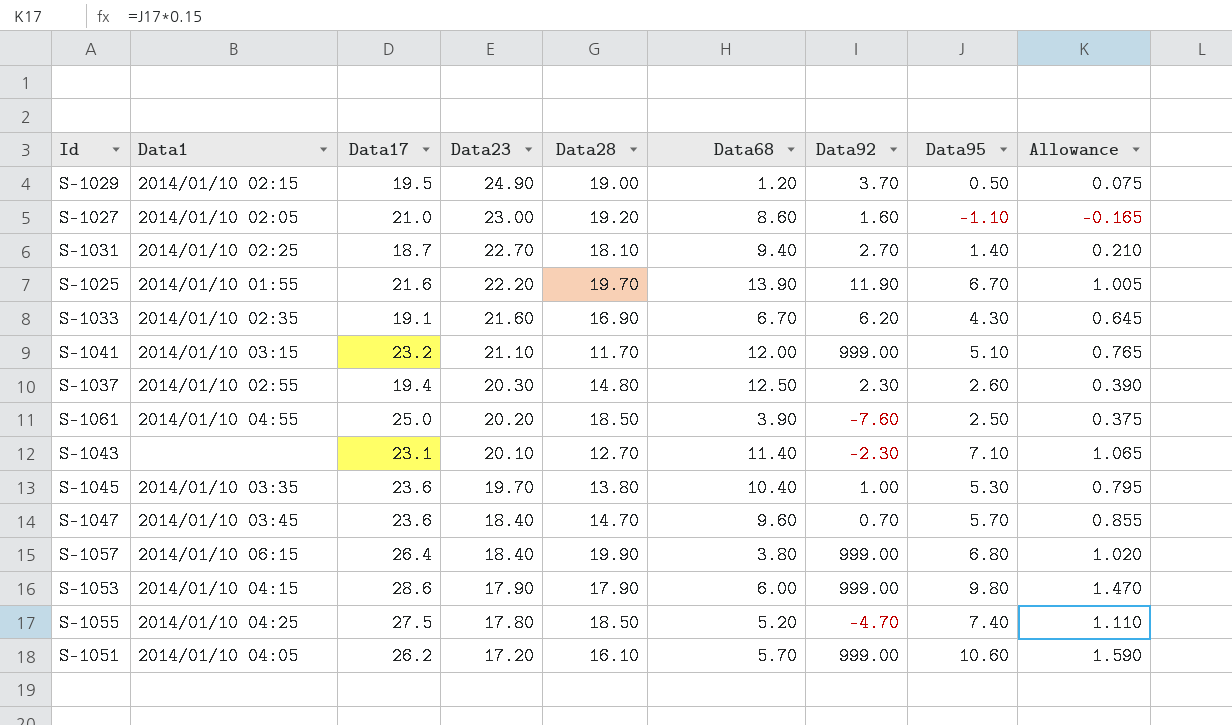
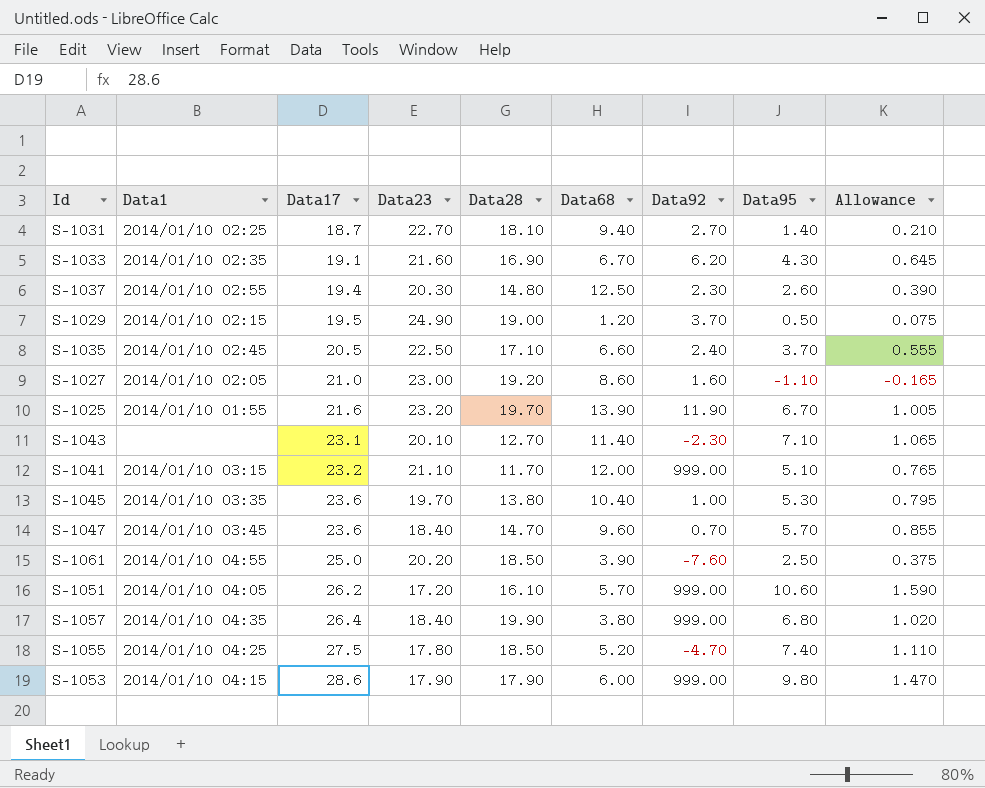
row order: Data23 descending -> Data17 ascending
row S-1035: none -> 2014/01/10 02:45 | 20.5 | 22.50 | 17.10 | 6.60 | 2.40 | 3.70 | 0.555
S-1025 | Data23: 22.20 -> 23.20
S-1057 | Data1: 2014/01/10 06:15 -> 2014/01/10 04:35

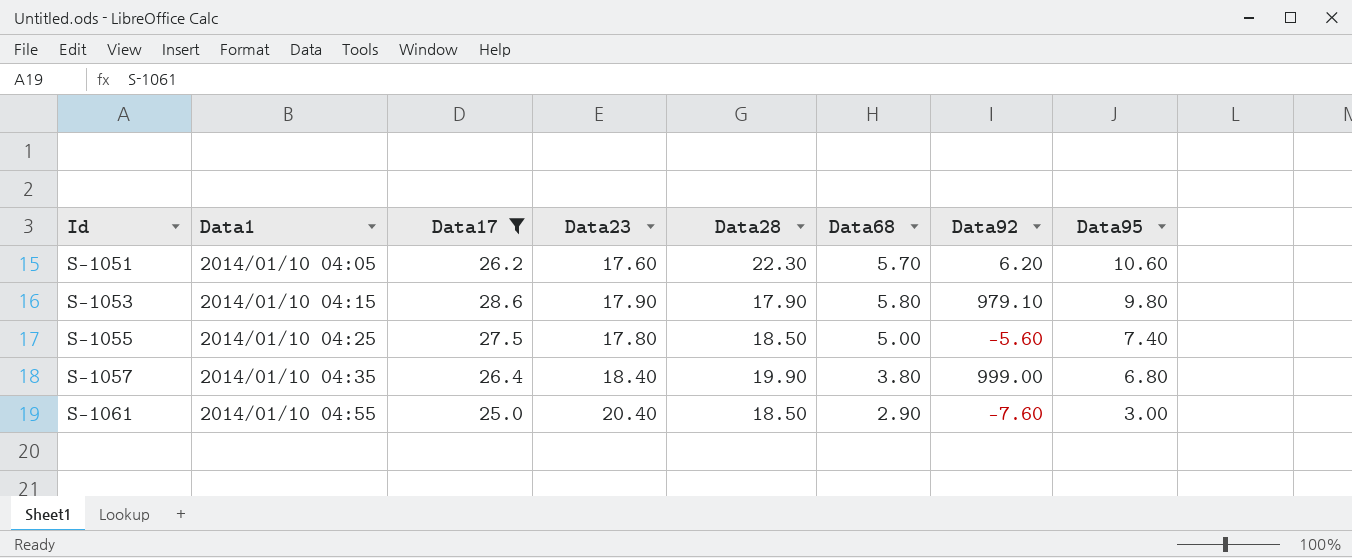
filter: none -> Data17 >= 25.0
row order: Data17 ascending -> Id ascending
column Allowance | formula: [Data95] * 0.15 -> none
S-1051 | Data23: 17.20 -> 17.60
S-1051 | Data28: 16.10 -> 22.30
S-1051 | Data92: 999.00 -> 6.20
S-1053 | Data68: 6.00 -> 5.80
S-1053 | Data92: 999.00 -> 979.10
S-1055 | Data68: 5.20 -> 5.00
S-1055 | Data92: -4.70 -> -5.60
S-1061 | Data23: 20.20 -> 20.40
S-1061 | Data68: 3.90 -> 2.90
S-1061 | Data95: 2.50 -> 3.00

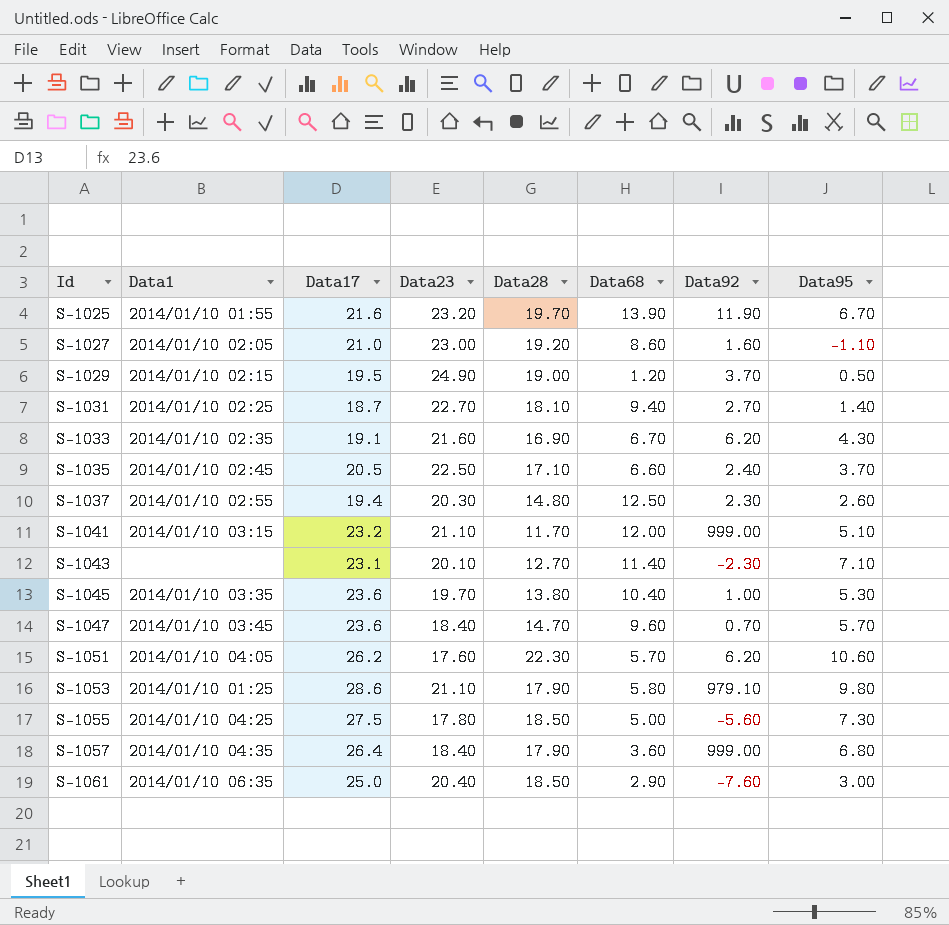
filter: Data17 >= 25.0 -> none
S-1053 | Data1: 2014/01/10 04:15 -> 2014/01/10 01:25
S-1053 | Data23: 17.90 -> 21.10
S-1055 | Data95: 7.40 -> 7.30
S-1057 | Data28: 19.90 -> 17.90
S-1057 | Data68: 3.80 -> 3.60
S-1061 | Data1: 2014/01/10 04:55 -> 2014/01/10 06:35

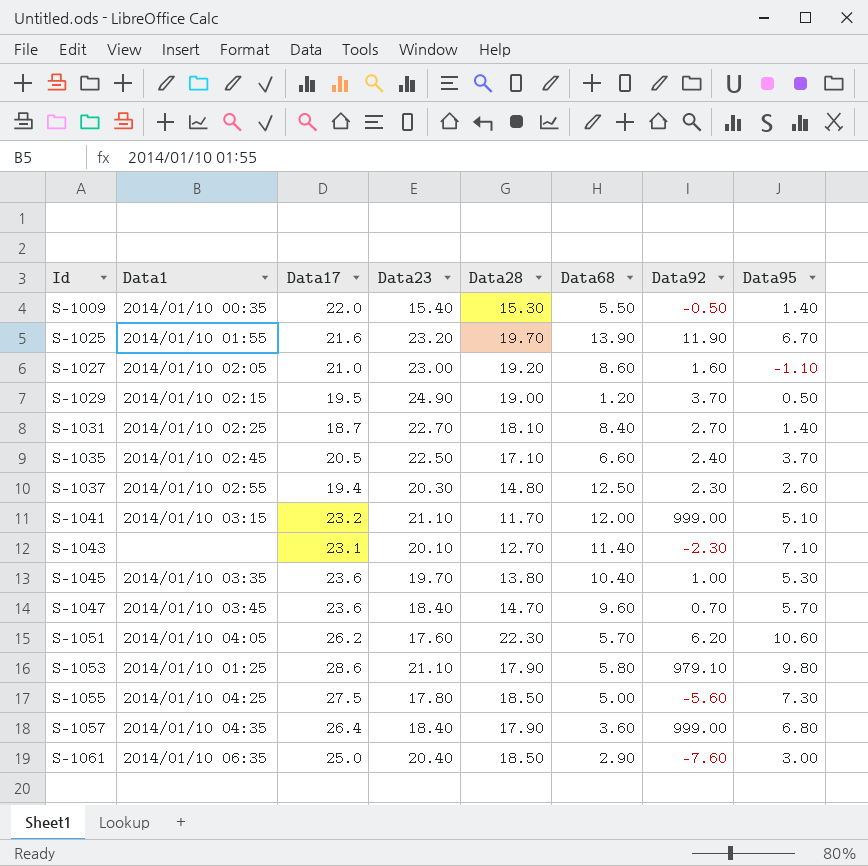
row S-1033: 2014/01/10 02:35 | 19.1 | 21.60 | 16.90 | 6.70 | 6.20 | 4.30 -> none
row S-1009: none -> 2014/01/10 00:35 | 22.0 | 15.40 | 15.30 | 5.50 | -0.50 | 1.40
S-1031 | Data68: 9.40 -> 8.40

